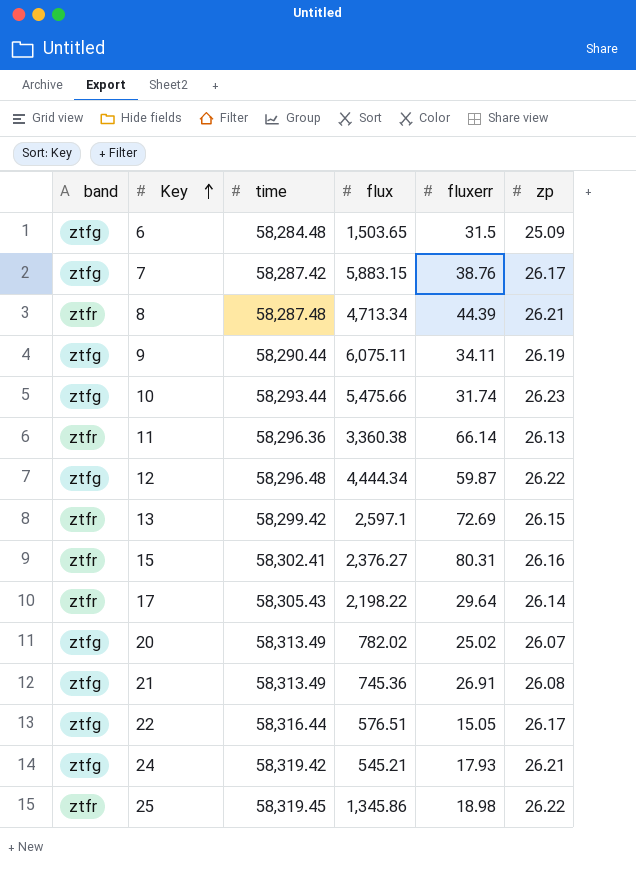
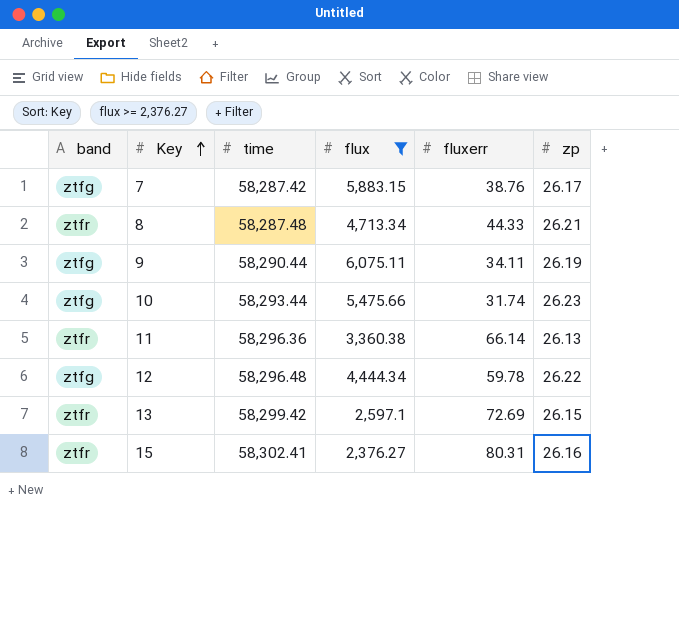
filter: none -> flux >= 2,376.27
8 | fluxerr: 44.39 -> 44.33
12 | fluxerr: 59.87 -> 59.78

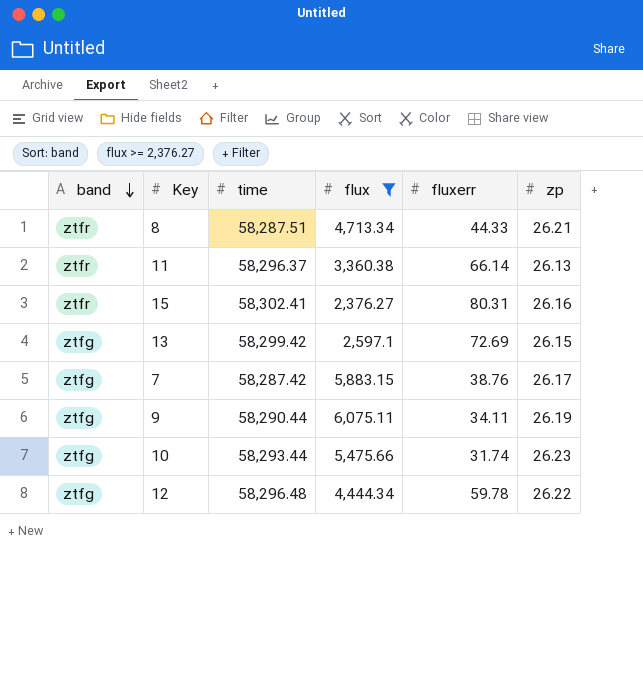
row order: Key ascending -> band descending
8 | time: 58,287.48 -> 58,287.51
11 | time: 58,296.36 -> 58,296.37
13 | band: ztfr -> ztfg

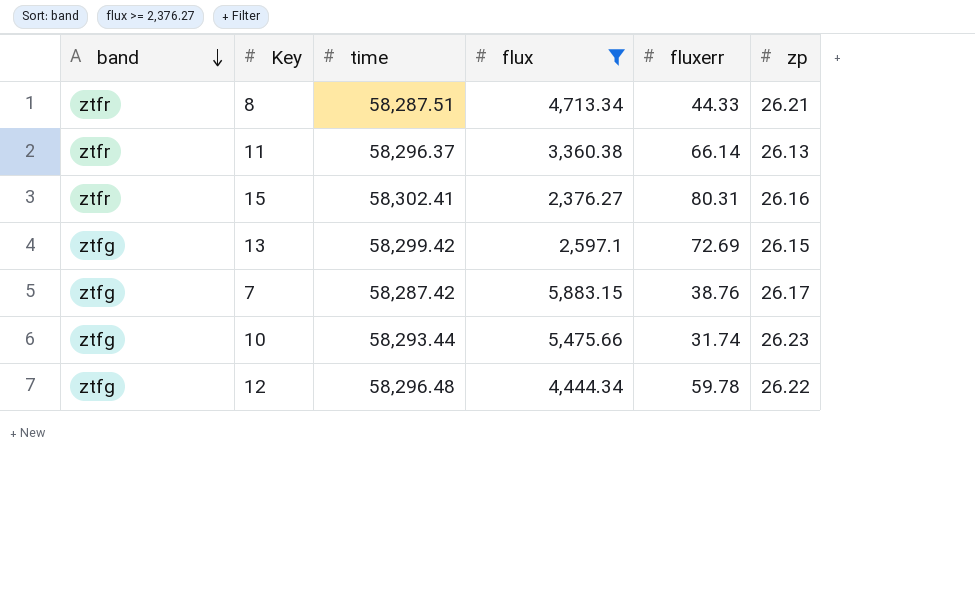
row 9: ztfg | 58,290.44 | 6,075.11 | 34.11 | 26.19 -> none

